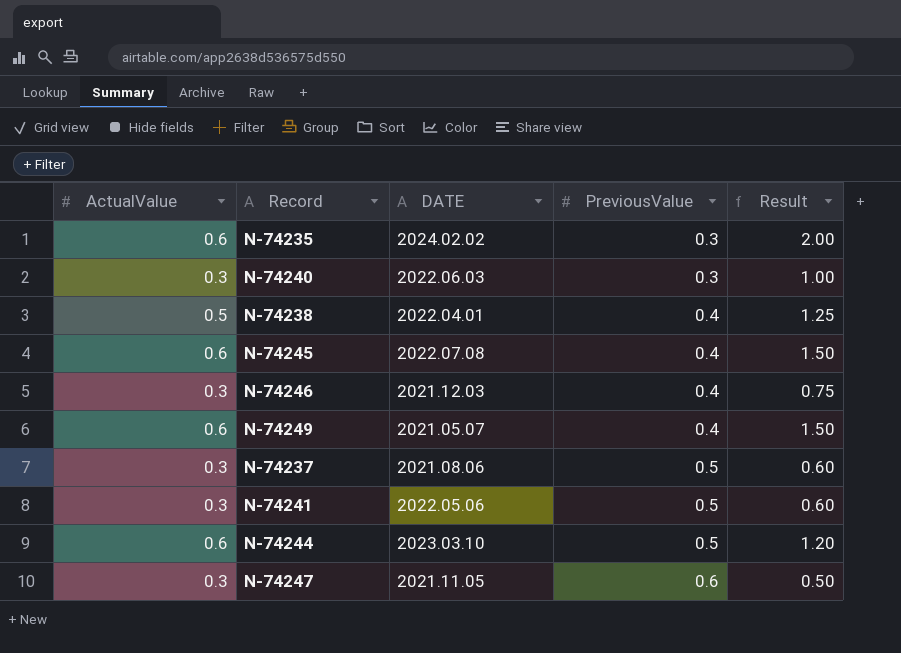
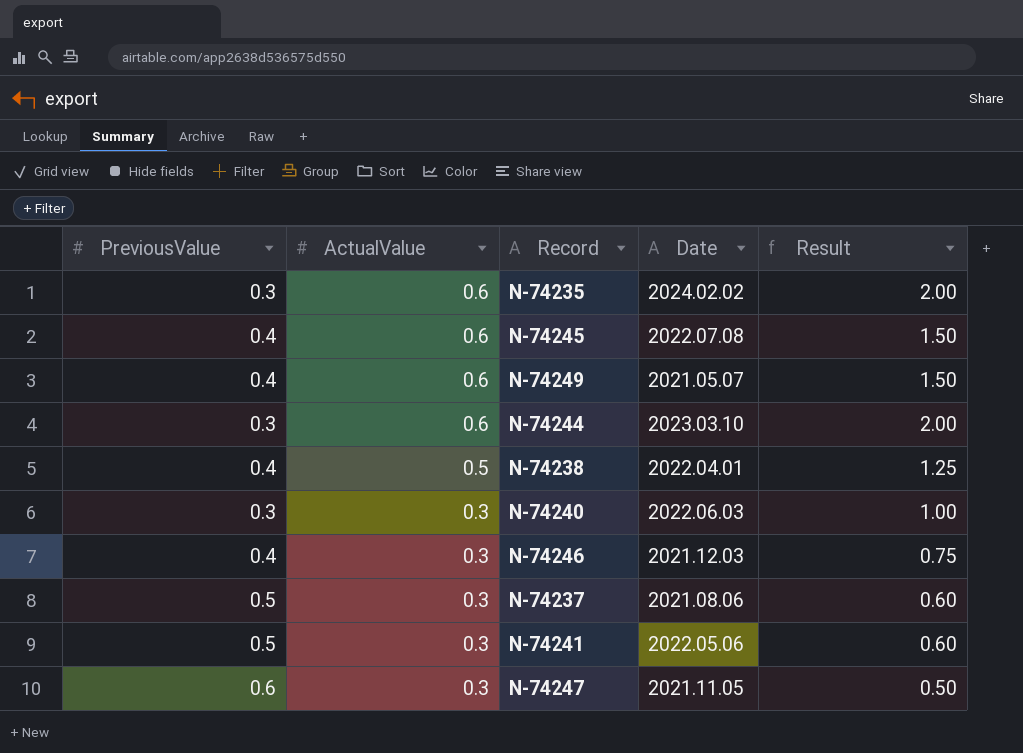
row order: PreviousValue ascending -> ActualValue descending
column PreviousValue | position: 4 -> 1
column name: DATE -> Date
N-74244 | PreviousValue: 0.5 -> 0.3
N-74244 | Result: 1.20 -> 2.00

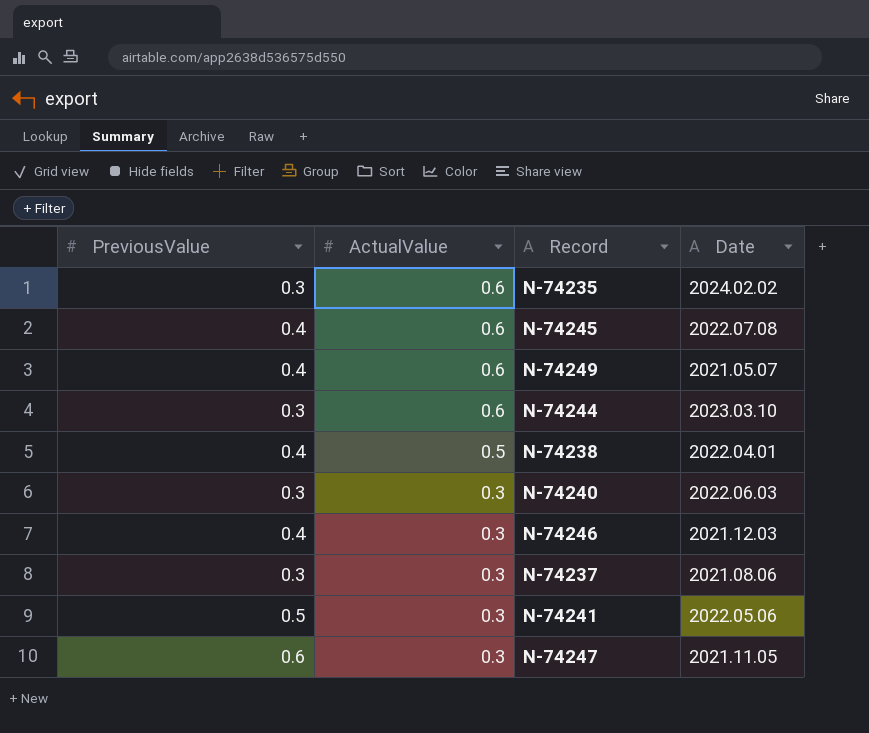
column Result | formula: [ActualValue] / [PreviousValue] -> none
N-74237 | PreviousValue: 0.5 -> 0.3

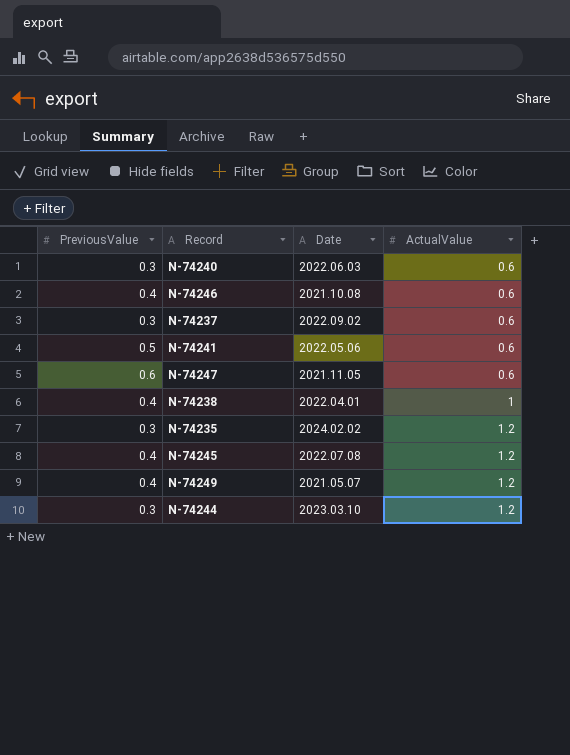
row order: ActualValue descending -> ActualValue ascending
column ActualValue | position: 2 -> 4
N-74240 | ActualValue: 0.3 -> 0.6
N-74246 | Date: 2021.12.03 -> 2021.10.08
N-74246 | ActualValue: 0.3 -> 0.6
N-74237 | Date: 2021.08.06 -> 2022.09.02
N-74237 | ActualValue: 0.3 -> 0.6
N-74241 | ActualValue: 0.3 -> 0.6
N-74247 | ActualValue: 0.3 -> 0.6
N-74238 | ActualValue: 0.5 -> 1
N-74235 | ActualValue: 0.6 -> 1.2
N-74245 | ActualValue: 0.6 -> 1.2
N-74249 | ActualValue: 0.6 -> 1.2
N-74244 | ActualValue: 0.6 -> 1.2

